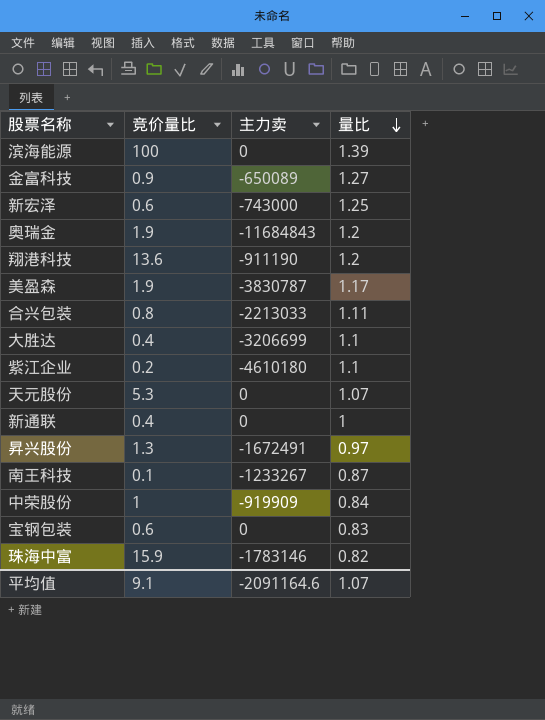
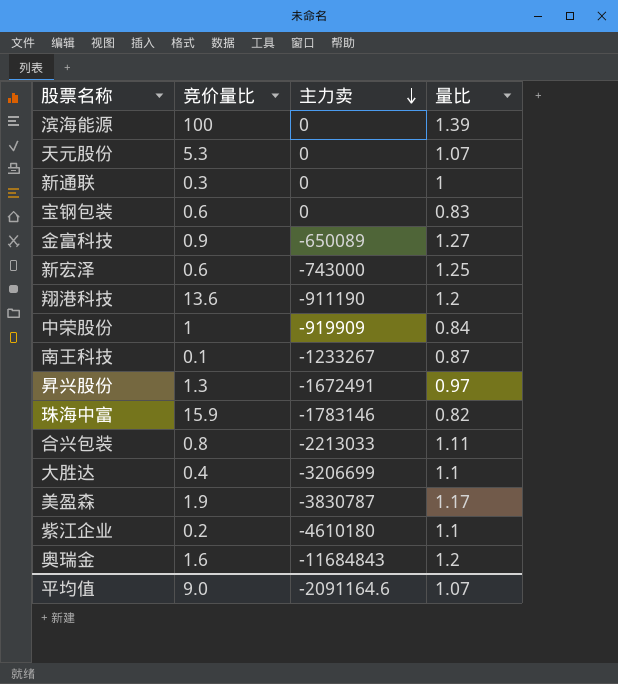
row order: 量比 descending -> 主力卖 descending
新通联 | 竞价量比: 0.4 -> 0.3
奥瑞金 | 竞价量比: 1.9 -> 1.6
平均值 | 竞价量比: 9.1 -> 9.0

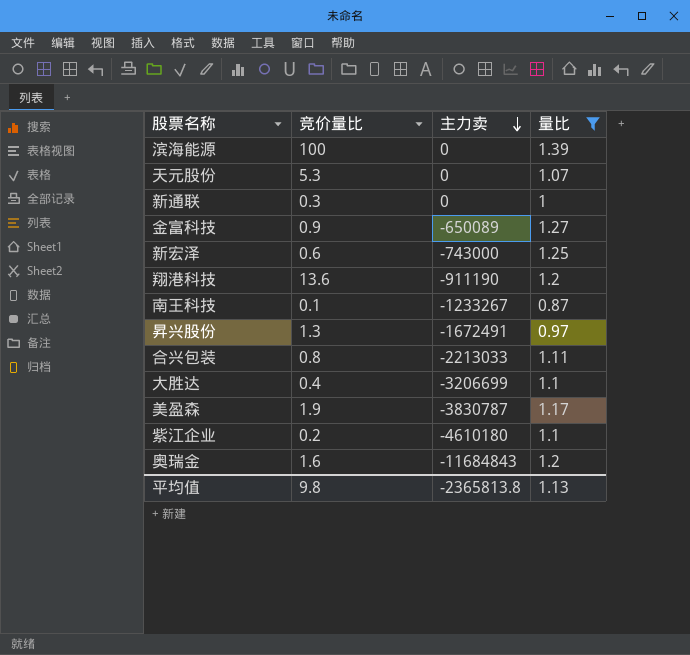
filter: none -> 量比 >= 0.87
平均值 | 竞价量比: 9.0 -> 9.8
平均值 | 主力卖: -2091164.6 -> -2365813.8
平均值 | 量比: 1.07 -> 1.13

